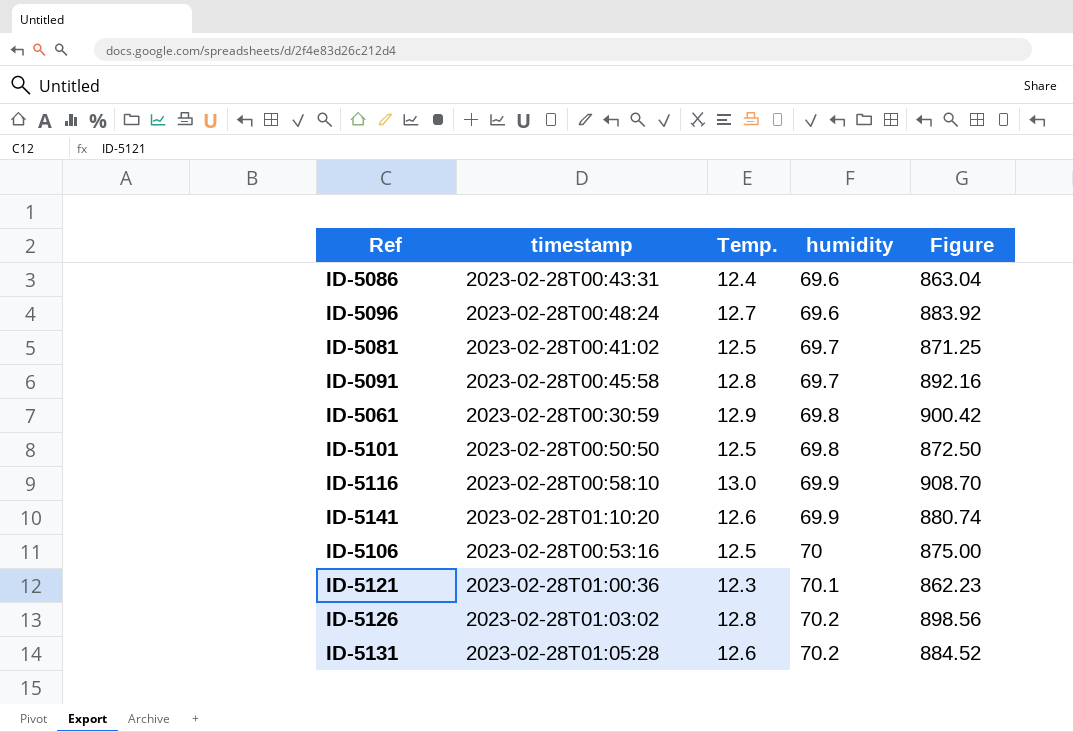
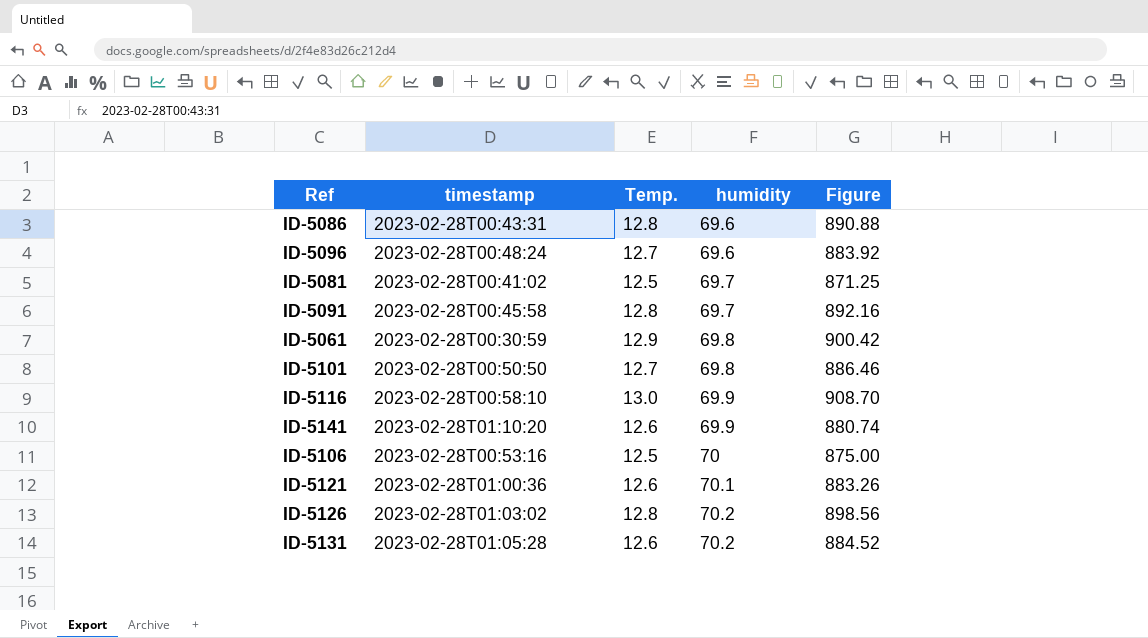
ID-5086 | Temp.: 12.4 -> 12.8
ID-5086 | Figure: 863.04 -> 890.88
ID-5101 | Temp.: 12.5 -> 12.7
ID-5101 | Figure: 872.50 -> 886.46
ID-5121 | Temp.: 12.3 -> 12.6
ID-5121 | Figure: 862.23 -> 883.26

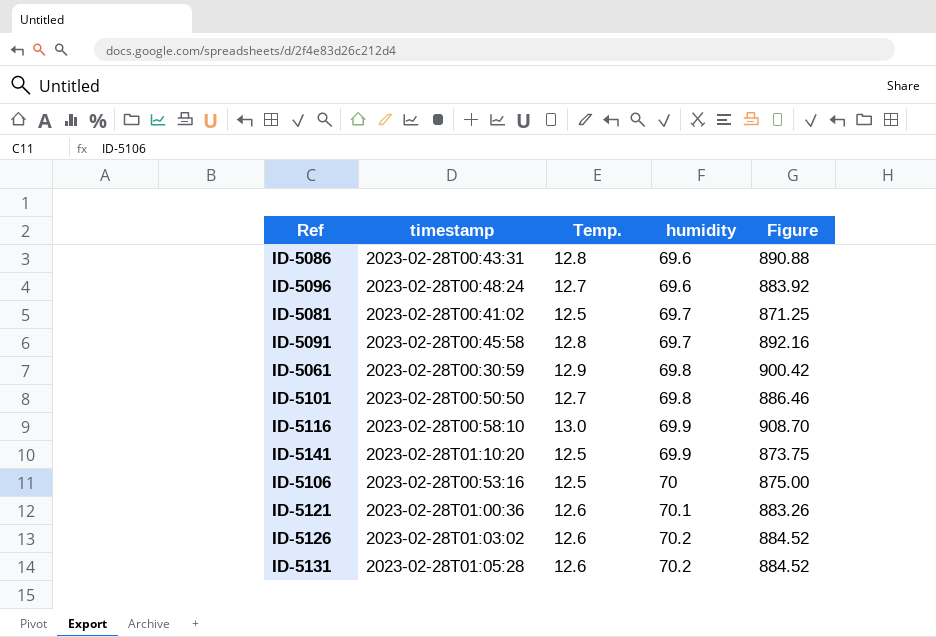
ID-5141 | Temp.: 12.6 -> 12.5
ID-5141 | Figure: 880.74 -> 873.75
ID-5126 | Temp.: 12.8 -> 12.6
ID-5126 | Figure: 898.56 -> 884.52

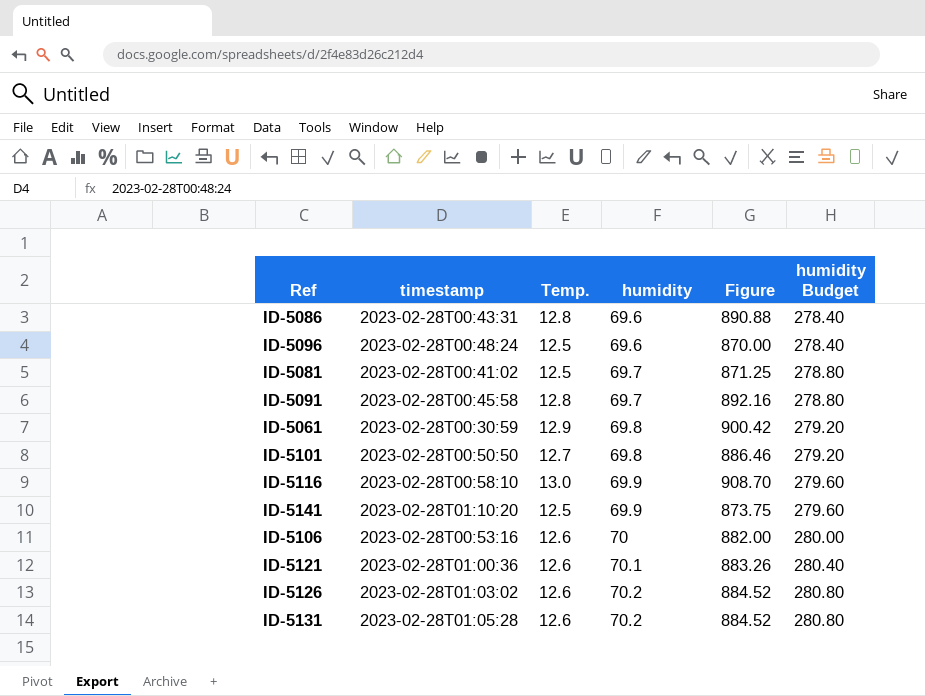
column humidity Budget | formula: none -> [humidity] * 4
ID-5096 | Temp.: 12.7 -> 12.5
ID-5096 | Figure: 883.92 -> 870.00
ID-5106 | Temp.: 12.5 -> 12.6
ID-5106 | Figure: 875.00 -> 882.00

